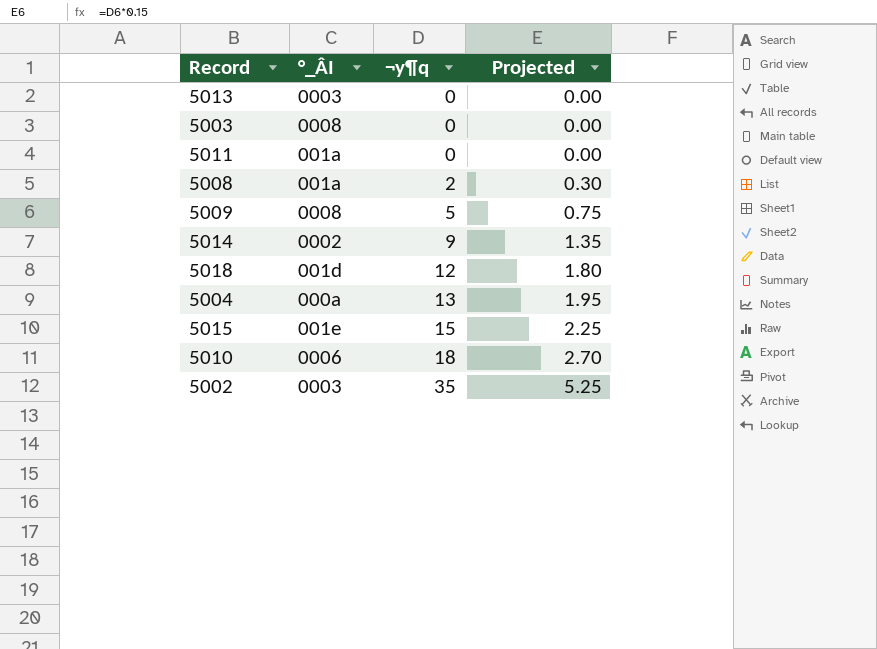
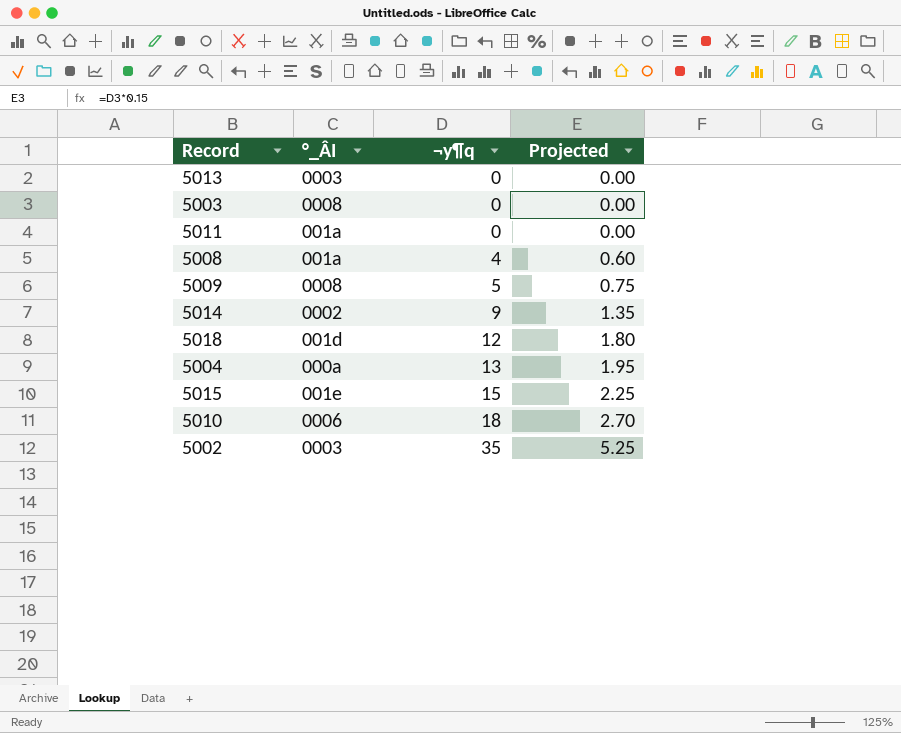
5008 | ¬y¶q: 2 -> 4
5008 | Projected: 0.30 -> 0.60

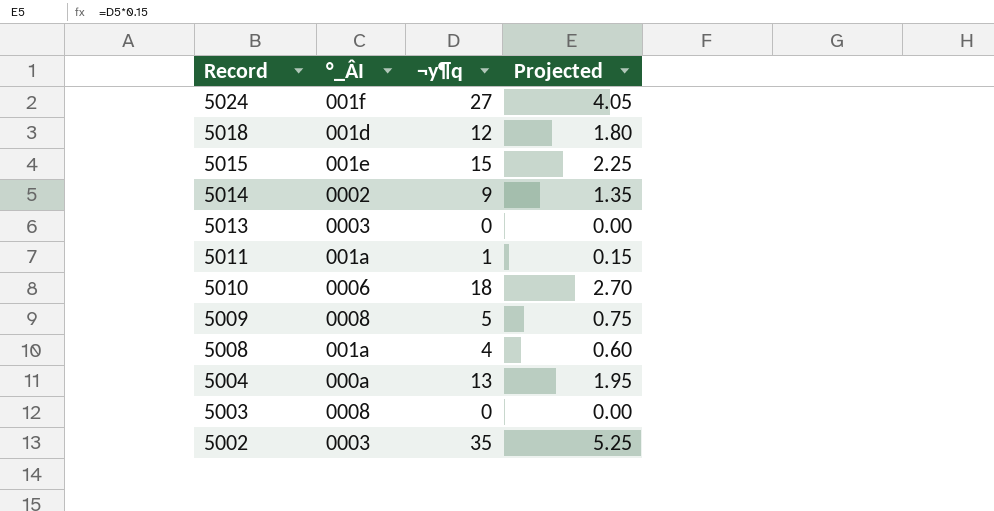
row order: ¬y¶q ascending -> Record descending
row 5024: none -> 001f | 27 | 4.05
5011 | ¬y¶q: 0 -> 1
5011 | Projected: 0.00 -> 0.15

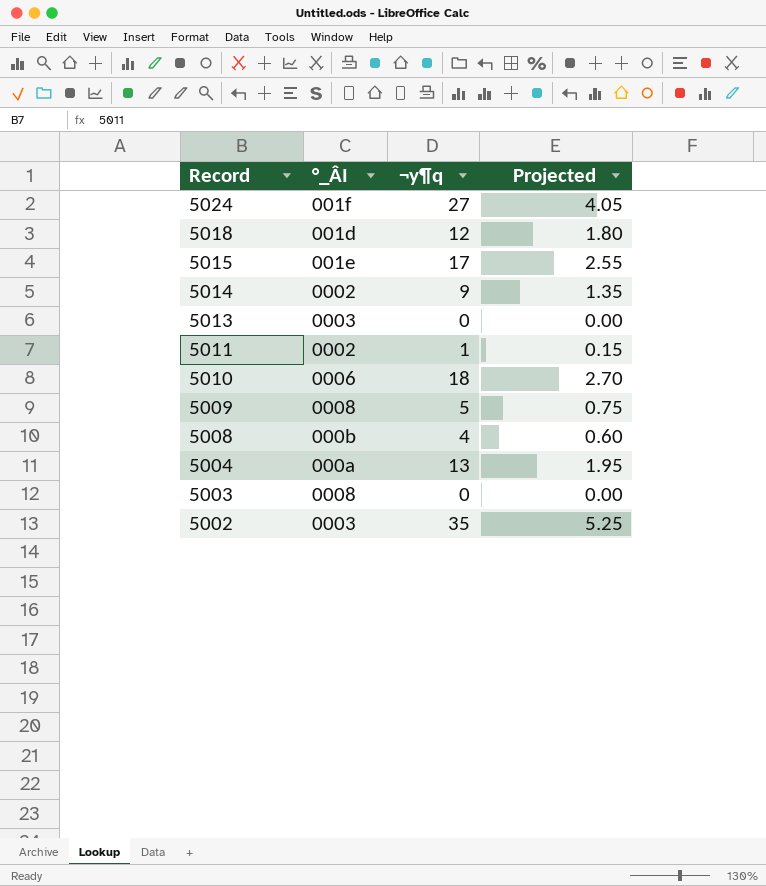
5015 | ¬y¶q: 15 -> 17
5015 | Projected: 2.25 -> 2.55
5011 | °_ÂI: 001a -> 0002
5008 | °_ÂI: 001a -> 000b

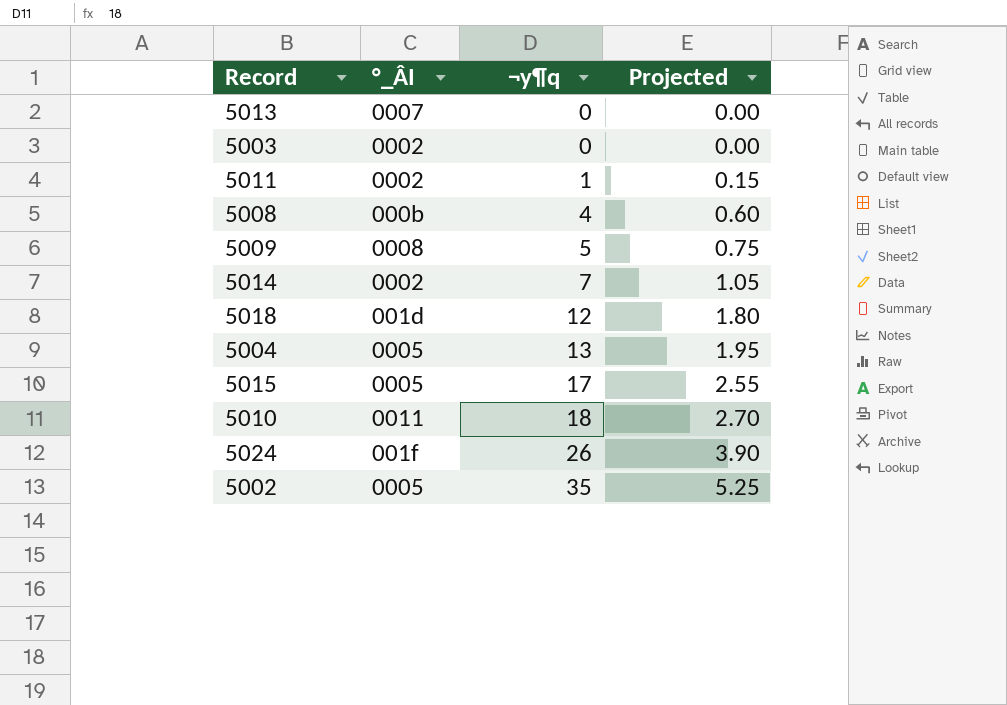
row order: Record descending -> ¬y¶q ascending
5013 | °_ÂI: 0003 -> 0007
5003 | °_ÂI: 0008 -> 0002
5014 | ¬y¶q: 9 -> 7
5014 | Projected: 1.35 -> 1.05
5004 | °_ÂI: 000a -> 0005
5015 | °_ÂI: 001e -> 0005
5010 | °_ÂI: 0006 -> 0011
5024 | ¬y¶q: 27 -> 26
5024 | Projected: 4.05 -> 3.90
5002 | °_ÂI: 0003 -> 0005

